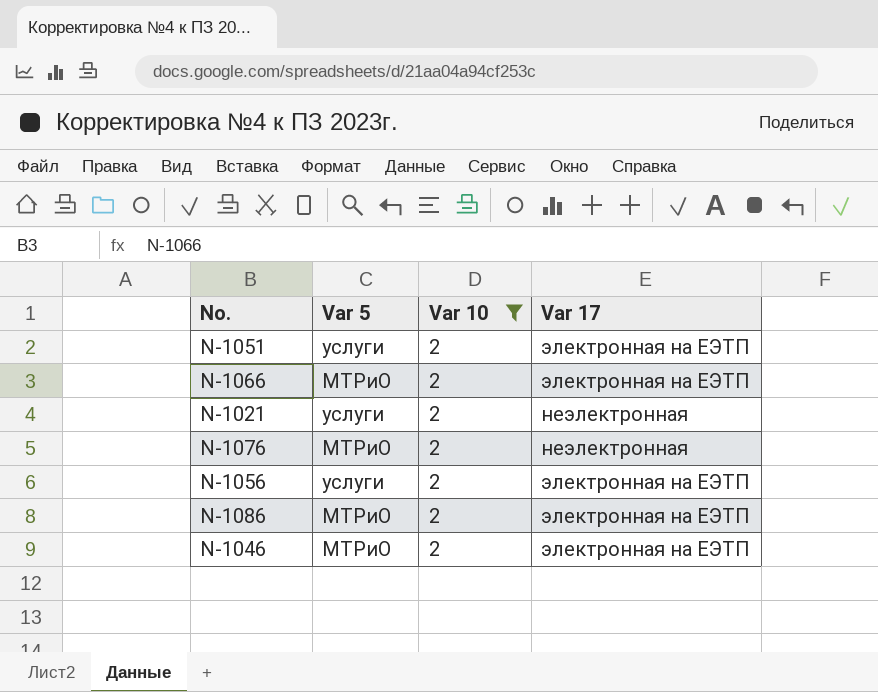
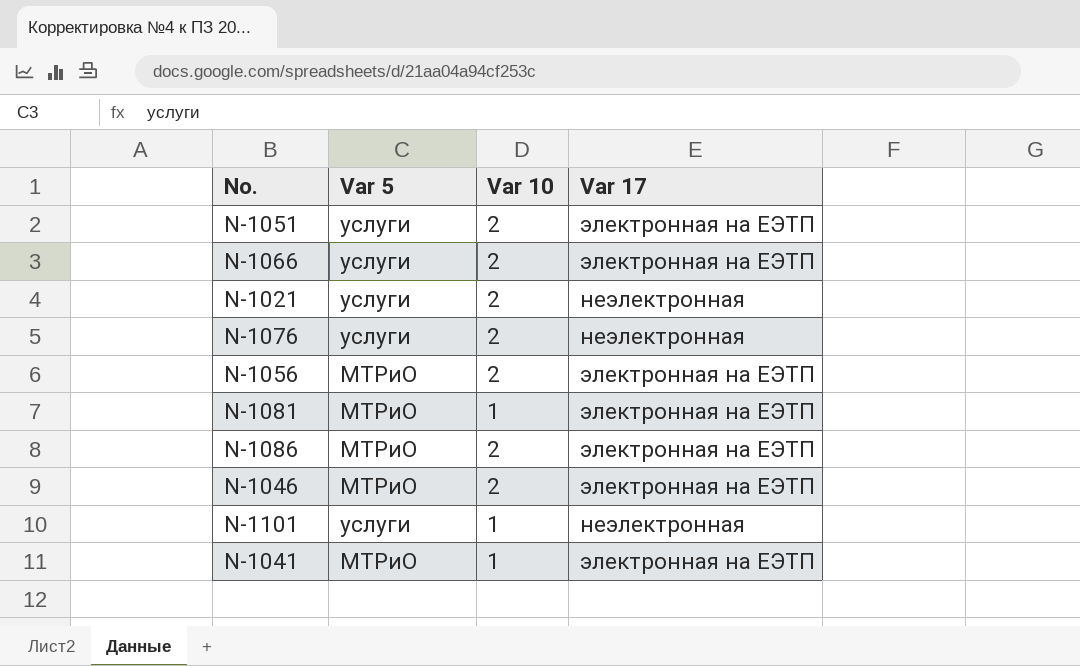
filter: Var 10 = 2 -> none
N-1066 | Var 5: МТРиО -> услуги
N-1076 | Var 5: МТРиО -> услуги
N-1056 | Var 5: услуги -> МТРиО

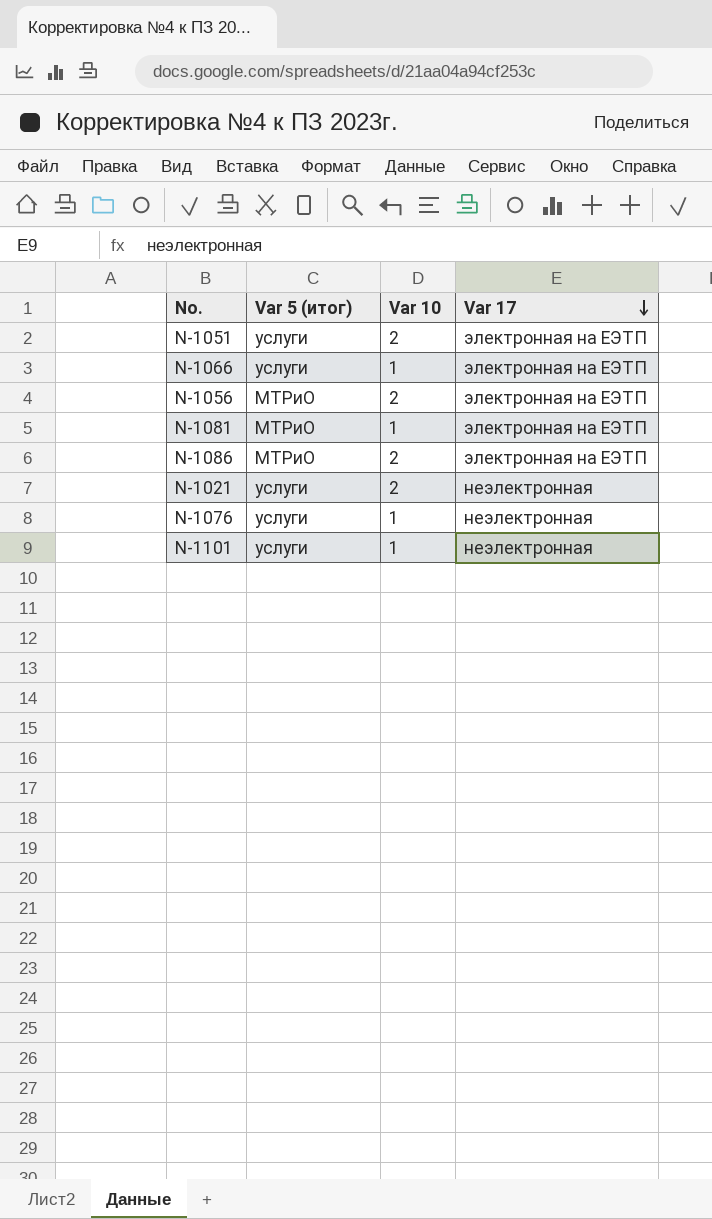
row order: none -> Var 17 descending
column name: Var 5 -> Var 5 (итог)
row N-1046: МТРиО | 2 | электронная на ЕЭТП -> none
row N-1041: МТРиО | 1 | электронная на ЕЭТП -> none
N-1066 | Var 10: 2 -> 1
N-1076 | Var 10: 2 -> 1

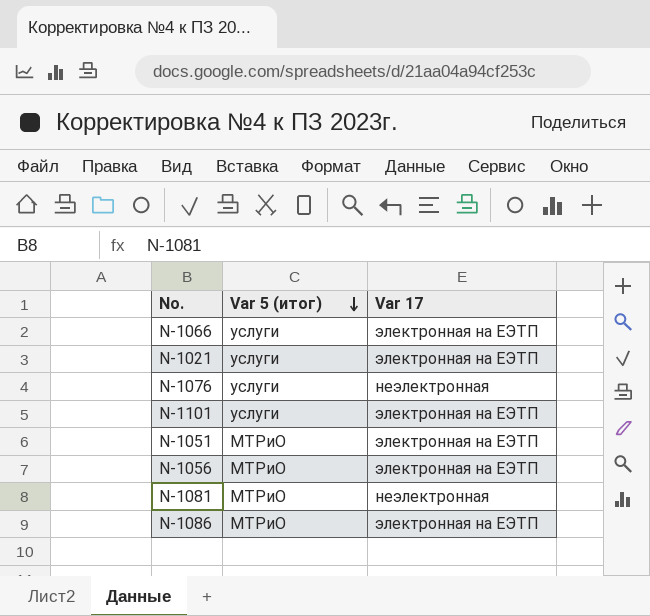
row order: Var 17 descending -> Var 5 (итог) descending
column Var 10 | position: 3 -> none
N-1021 | Var 17: неэлектронная -> электронная на ЕЭТП
N-1101 | Var 17: неэлектронная -> электронная на ЕЭТП
N-1051 | Var 5 (итог): услуги -> МТРиО
N-1081 | Var 17: электронная на ЕЭТП -> неэлектронная

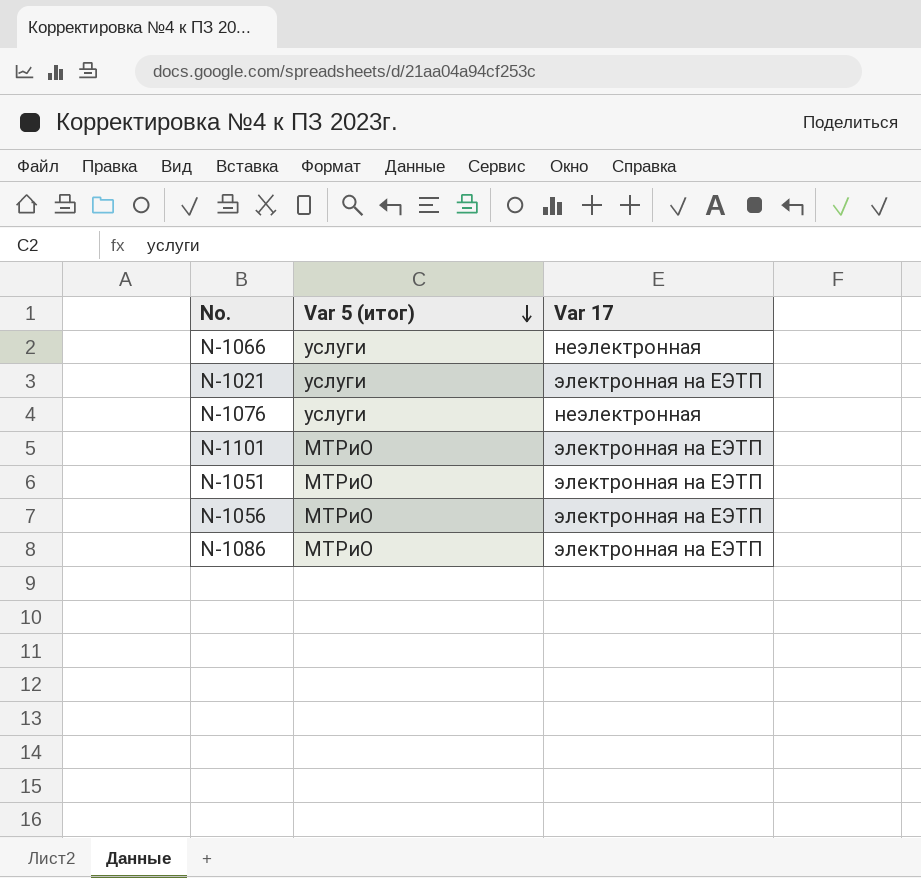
row N-1081: МТРиО | неэлектронная -> none
N-1066 | Var 17: электронная на ЕЭТП -> неэлектронная
N-1101 | Var 5 (итог): услуги -> МТРиО

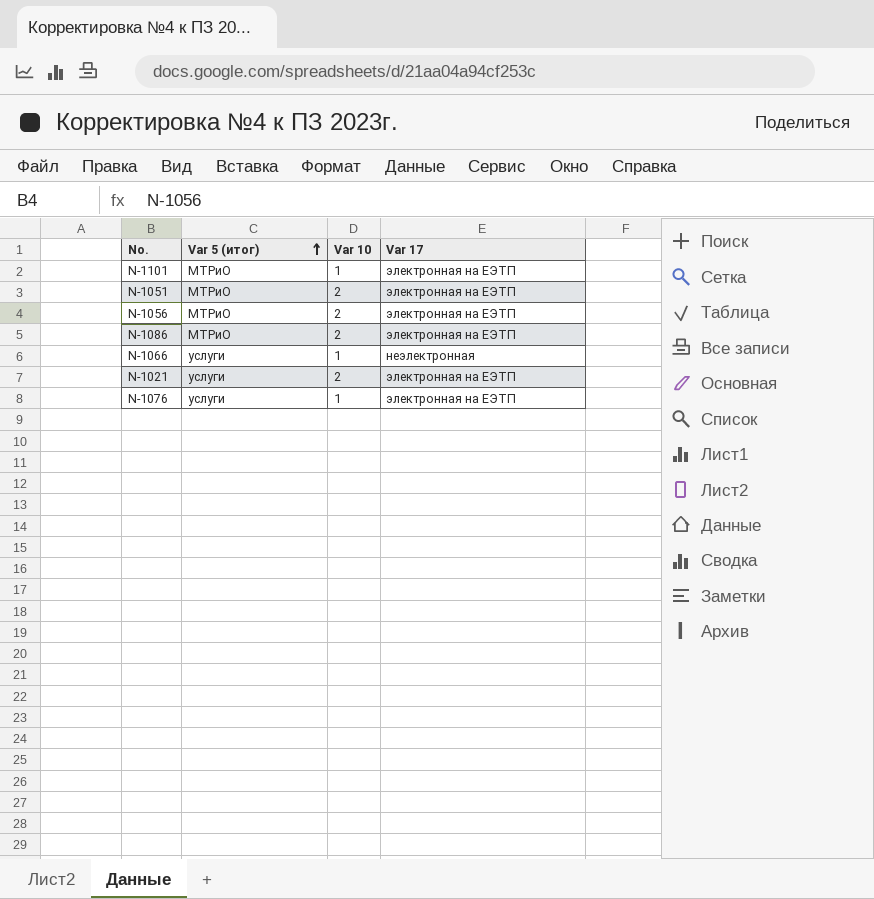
row order: Var 5 (итог) descending -> Var 5 (итог) ascending
column Var 10 | position: none -> 3
N-1076 | Var 17: неэлектронная -> электронная на ЕЭТП

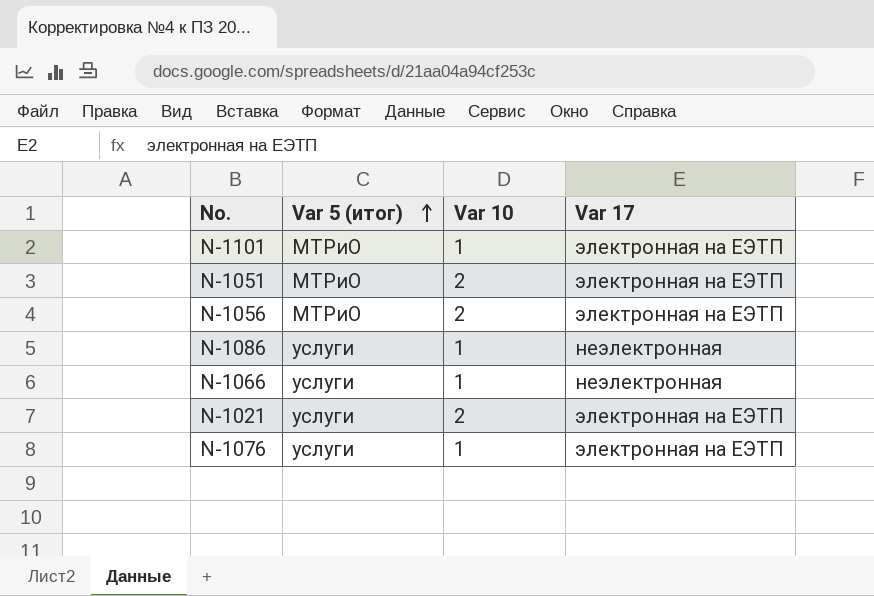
N-1086 | Var 5 (итог): МТРиО -> услуги
N-1086 | Var 10: 2 -> 1
N-1086 | Var 17: электронная на ЕЭТП -> неэлектронная

